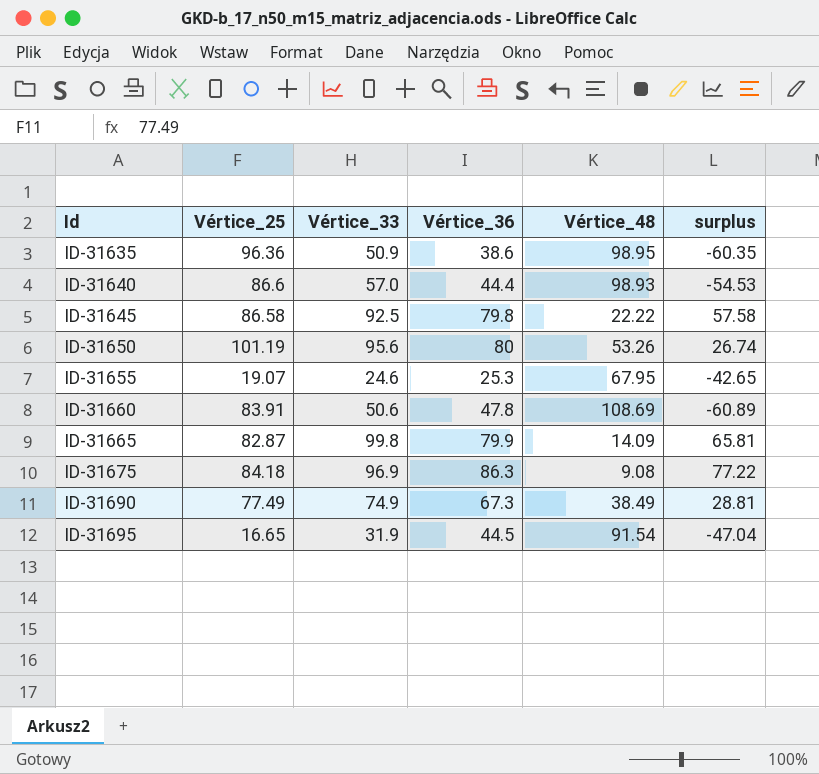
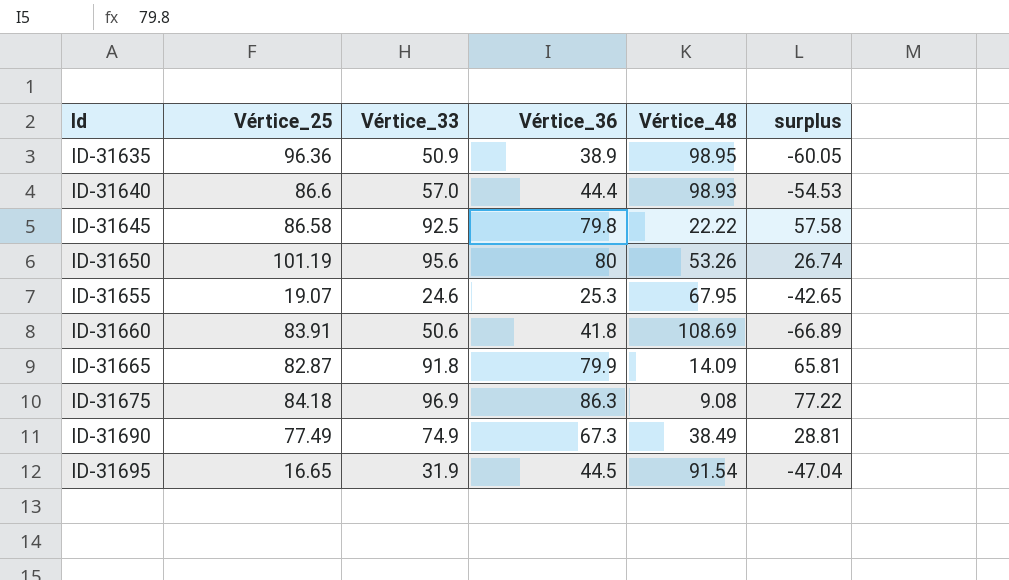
ID-31635 | Vértice_36: 38.6 -> 38.9
ID-31635 | surplus: -60.35 -> -60.05
ID-31660 | Vértice_36: 47.8 -> 41.8
ID-31660 | surplus: -60.89 -> -66.89
ID-31665 | Vértice_33: 99.8 -> 91.8

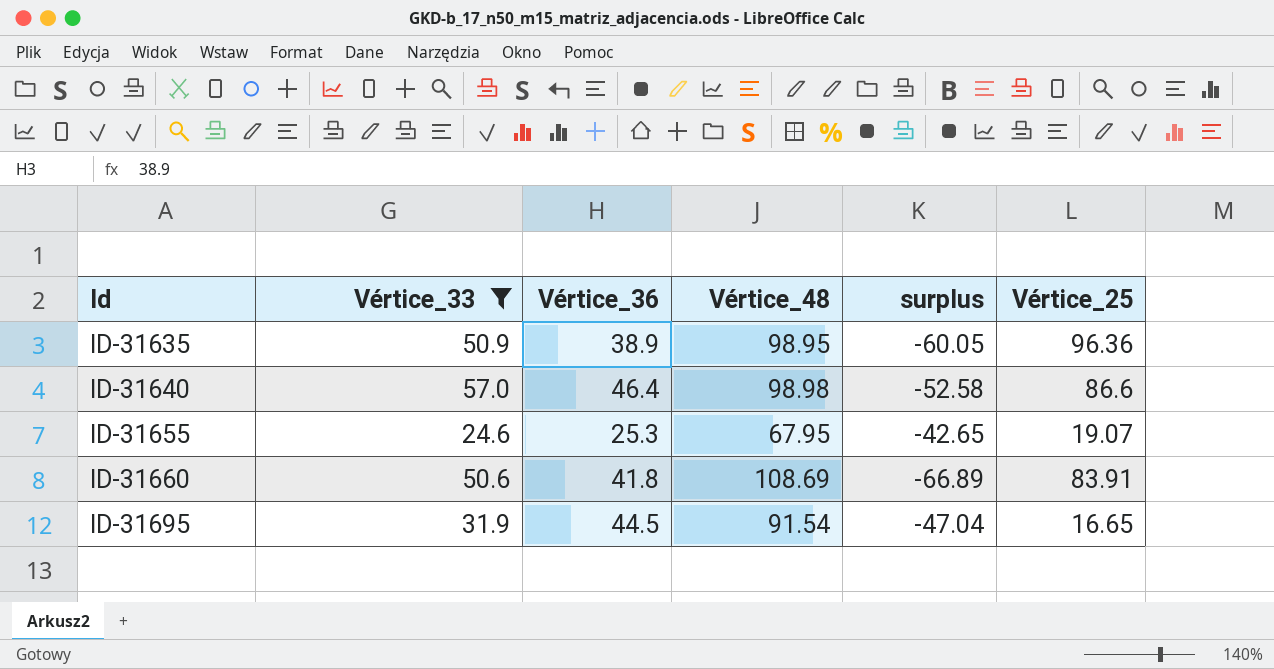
filter: none -> Vértice_33 <= 57.0
column Vértice_25 | position: 2 -> 6
ID-31640 | Vértice_36: 44.4 -> 46.4
ID-31640 | Vértice_48: 98.93 -> 98.98
ID-31640 | surplus: -54.53 -> -52.58

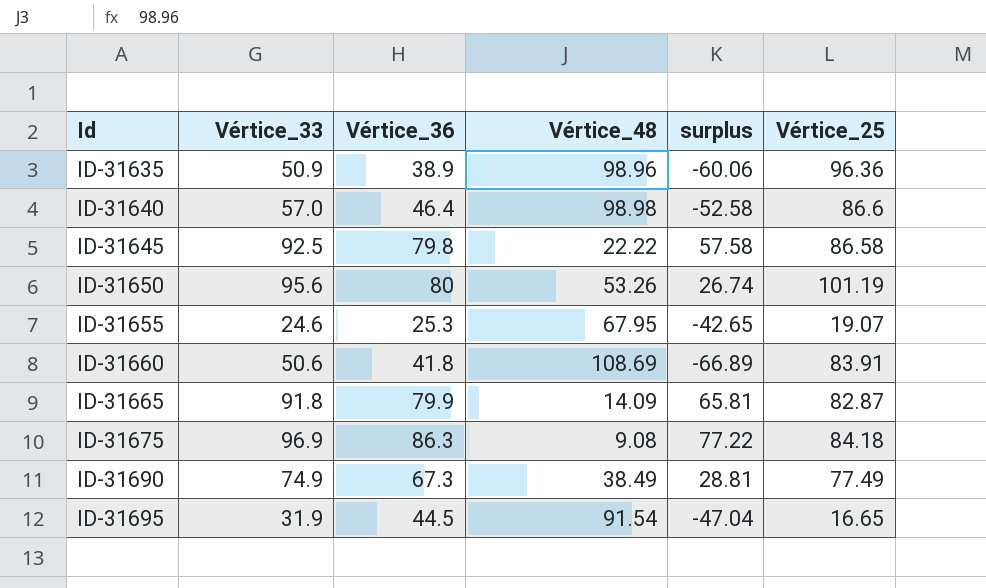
filter: Vértice_33 <= 57.0 -> none
ID-31635 | Vértice_48: 98.95 -> 98.96
ID-31635 | surplus: -60.05 -> -60.06

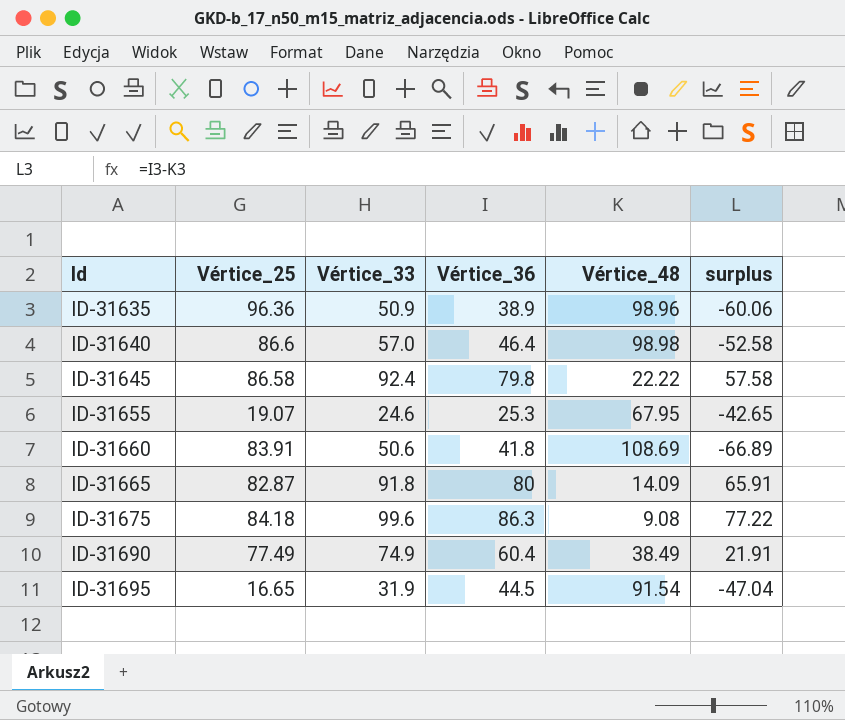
column Vértice_25 | position: 6 -> 2
row ID-31650: 95.6 | 80 | 53.26 | 26.74 | 101.19 -> none
ID-31645 | Vértice_33: 92.5 -> 92.4
ID-31665 | Vértice_36: 79.9 -> 80
ID-31665 | surplus: 65.81 -> 65.91
ID-31675 | Vértice_33: 96.9 -> 99.6
ID-31690 | Vértice_36: 67.3 -> 60.4
ID-31690 | surplus: 28.81 -> 21.91

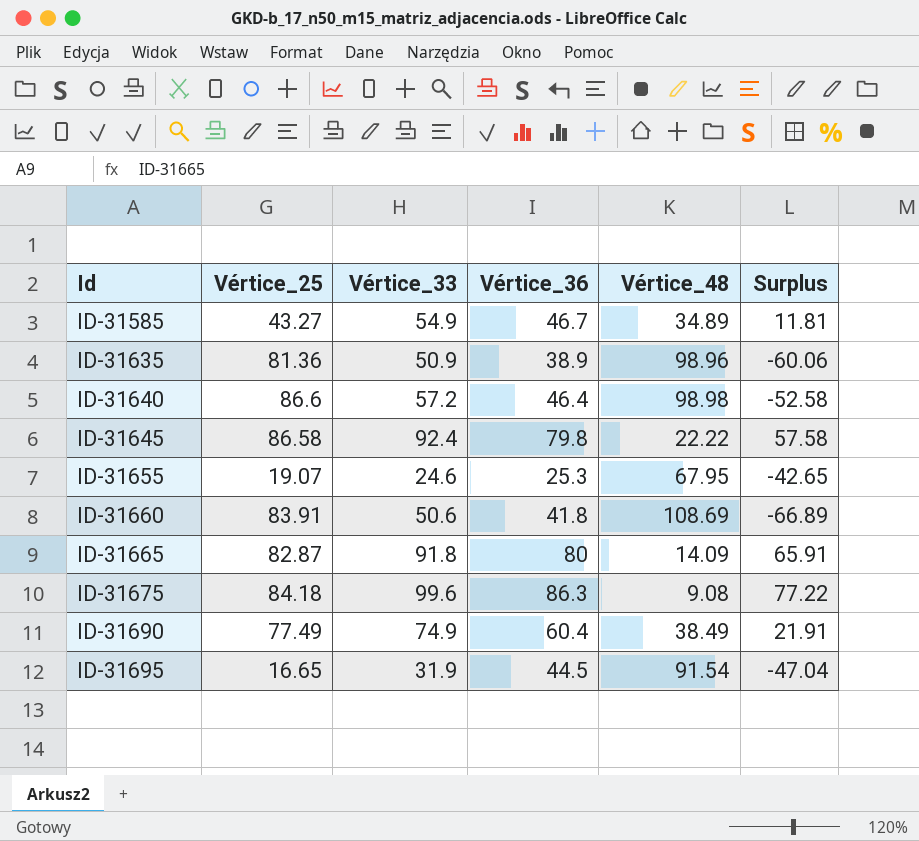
column name: surplus -> Surplus
row ID-31585: none -> 43.27 | 54.9 | 46.7 | 34.89 | 11.81
ID-31635 | Vértice_25: 96.36 -> 81.36
ID-31640 | Vértice_33: 57.0 -> 57.2

